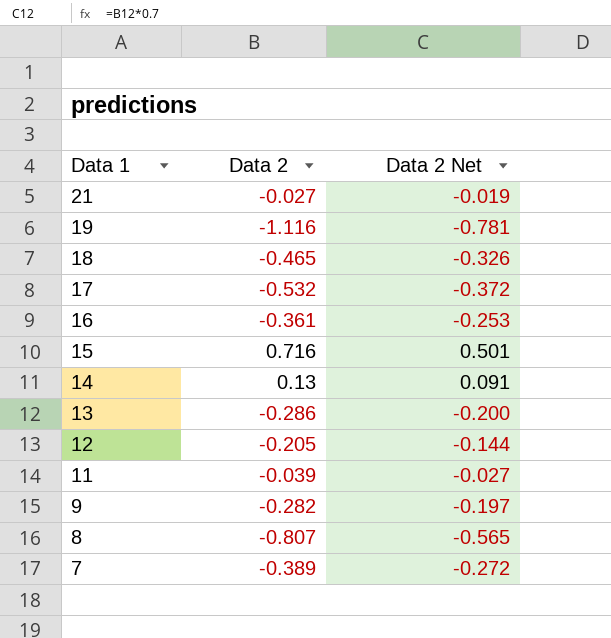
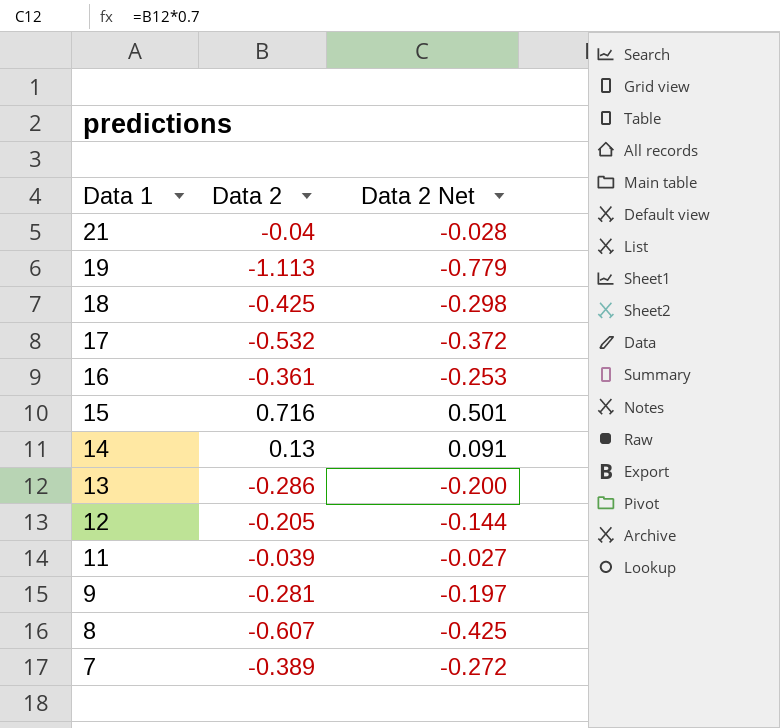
21 | Data 2: -0.027 -> -0.04
21 | Data 2 Net: -0.019 -> -0.028
19 | Data 2: -1.116 -> -1.113
19 | Data 2 Net: -0.781 -> -0.779
18 | Data 2: -0.465 -> -0.425
18 | Data 2 Net: -0.326 -> -0.298
9 | Data 2: -0.282 -> -0.281
8 | Data 2: -0.807 -> -0.607
8 | Data 2 Net: -0.565 -> -0.425

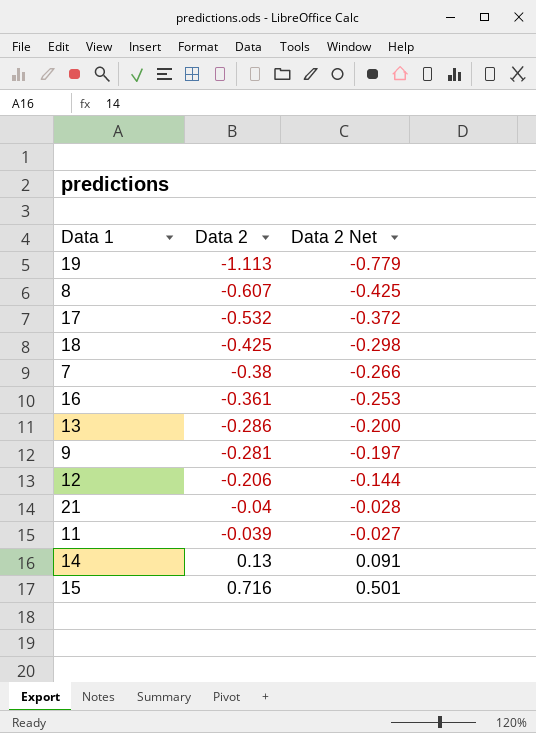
row order: Data 1 descending -> Data 2 ascending
7 | Data 2: -0.389 -> -0.38
7 | Data 2 Net: -0.272 -> -0.266
12 | Data 2: -0.205 -> -0.206

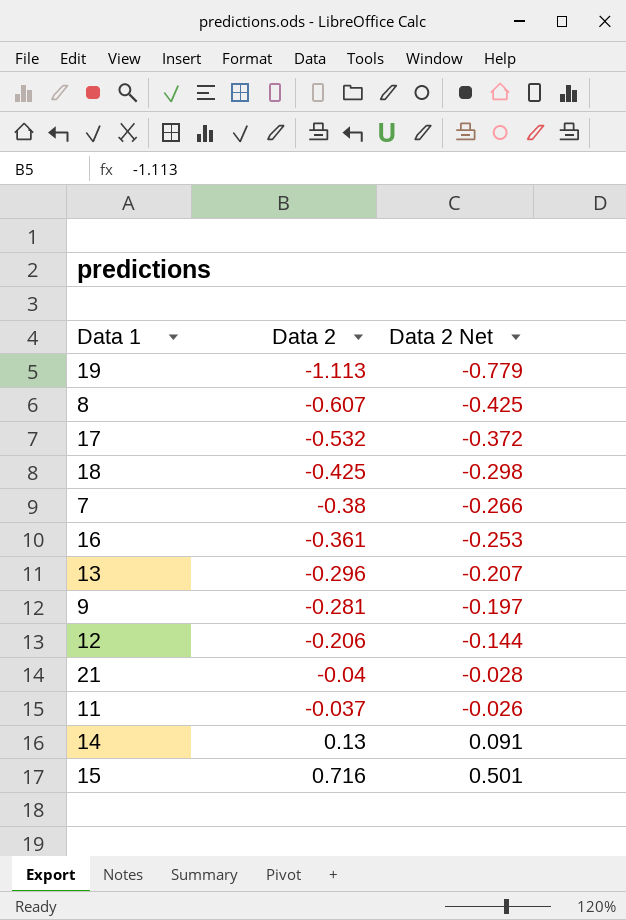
13 | Data 2: -0.286 -> -0.296
13 | Data 2 Net: -0.200 -> -0.207
11 | Data 2: -0.039 -> -0.037
11 | Data 2 Net: -0.027 -> -0.026

